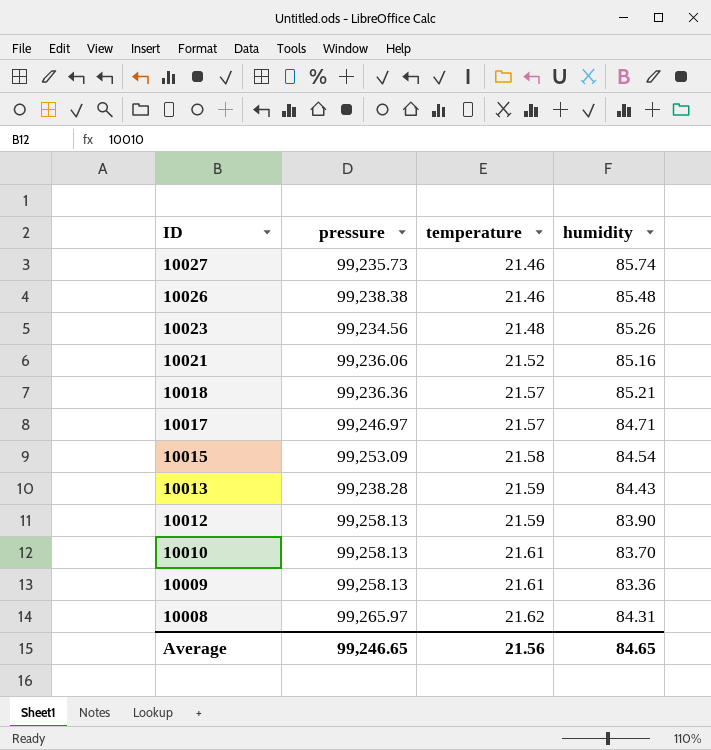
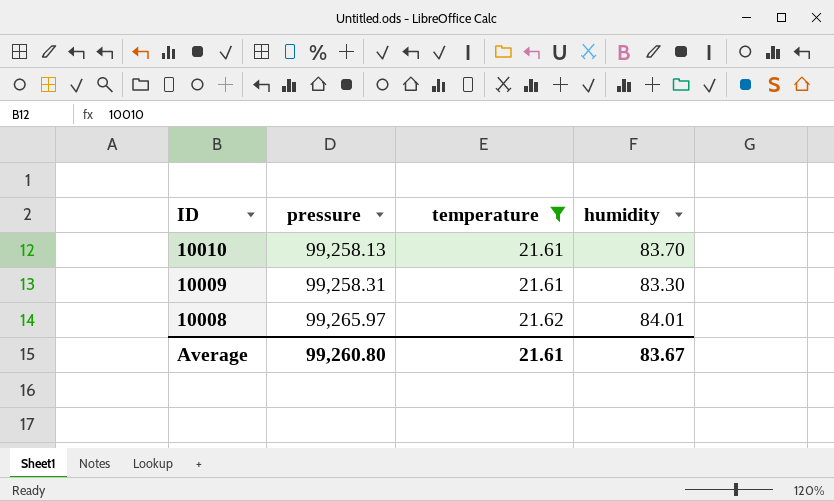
filter: none -> temperature >= 21.61
10009 | pressure: 99,258.13 -> 99,258.31
10009 | humidity: 83.36 -> 83.30
10008 | humidity: 84.31 -> 84.01
Average | pressure: 99,246.65 -> 99,260.80
Average | temperature: 21.56 -> 21.61
Average | humidity: 84.65 -> 83.67

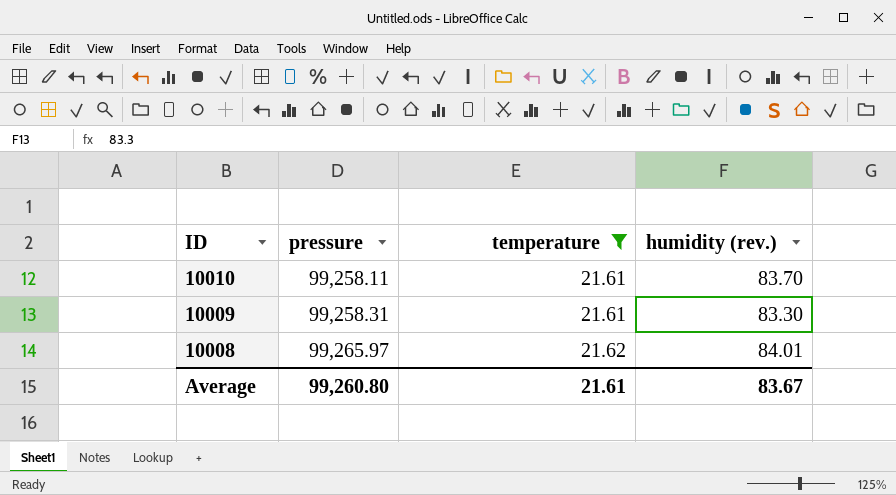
column name: humidity -> humidity (rev.)
10010 | pressure: 99,258.13 -> 99,258.11

